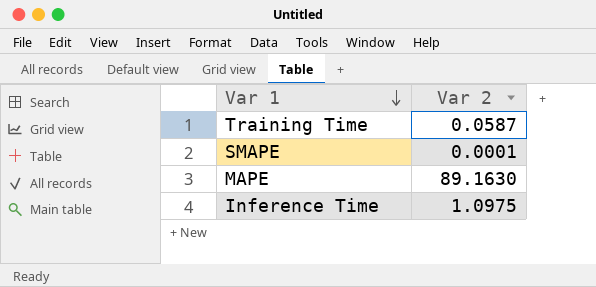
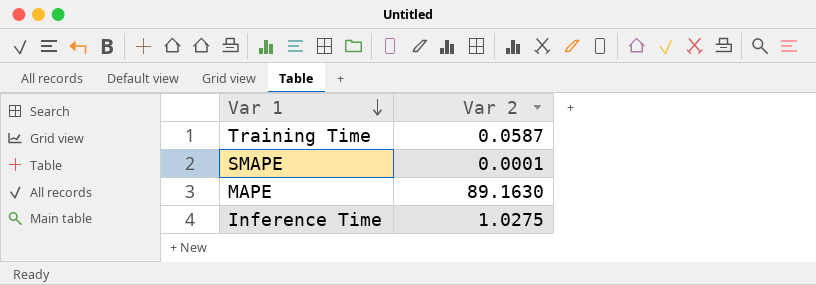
Inference Time | Var 2: 1.0975 -> 1.0275

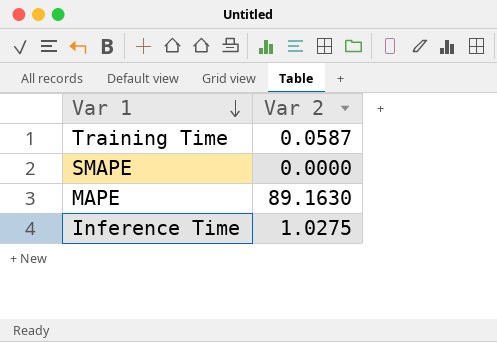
SMAPE | Var 2: 0.0001 -> 0.0000

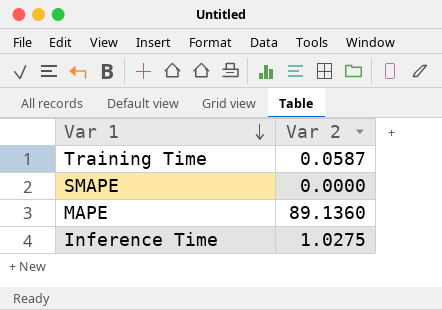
MAPE | Var 2: 89.1630 -> 89.1360

